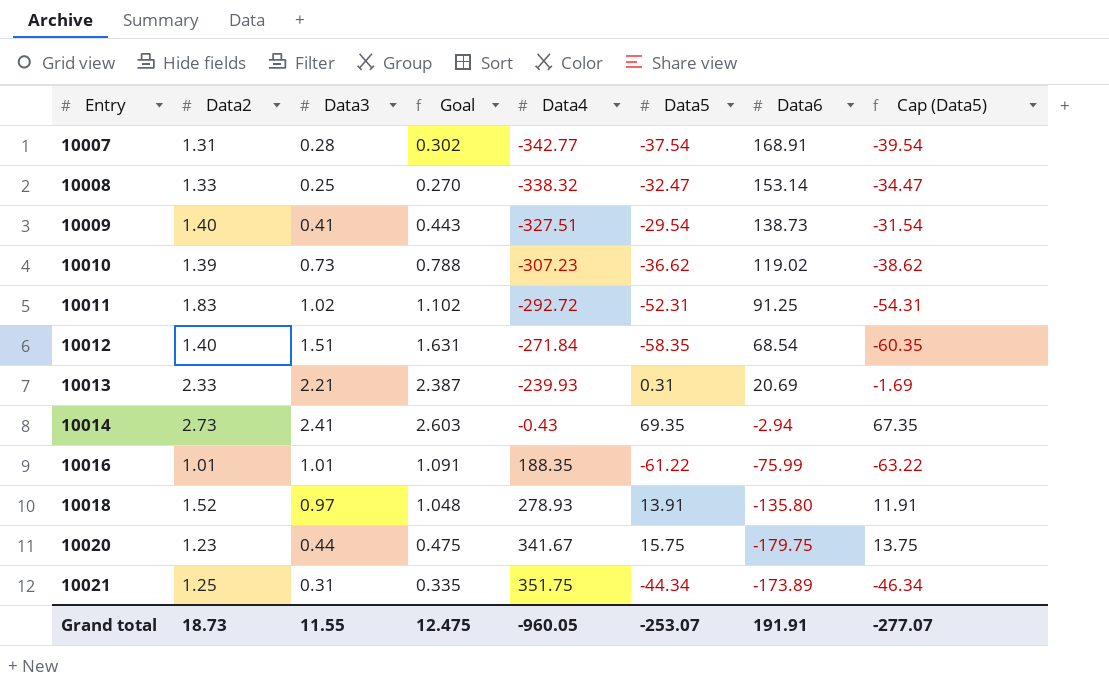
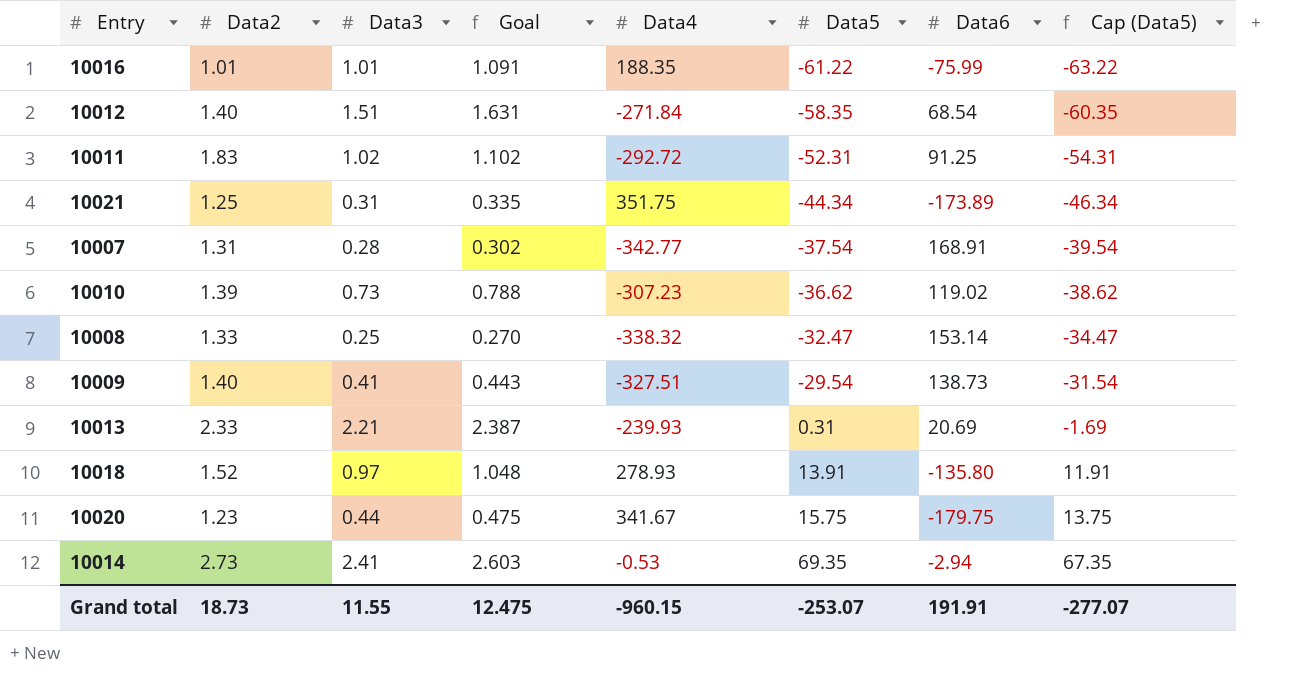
row order: Entry ascending -> Data5 ascending
10014 | Data4: -0.43 -> -0.53
Grand total | Data4: -960.05 -> -960.15

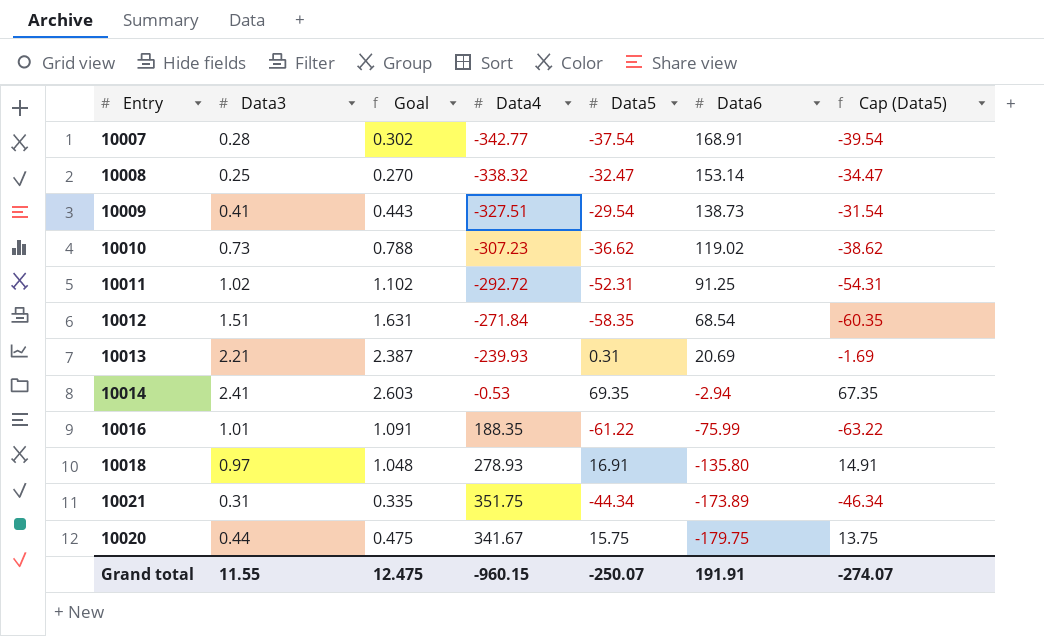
row order: Data5 ascending -> Data6 descending
column Data2 | position: 2 -> none
10018 | Data5: 13.91 -> 16.91
10018 | Cap (Data5): 11.91 -> 14.91
Grand total | Data5: -253.07 -> -250.07
Grand total | Cap (Data5): -277.07 -> -274.07

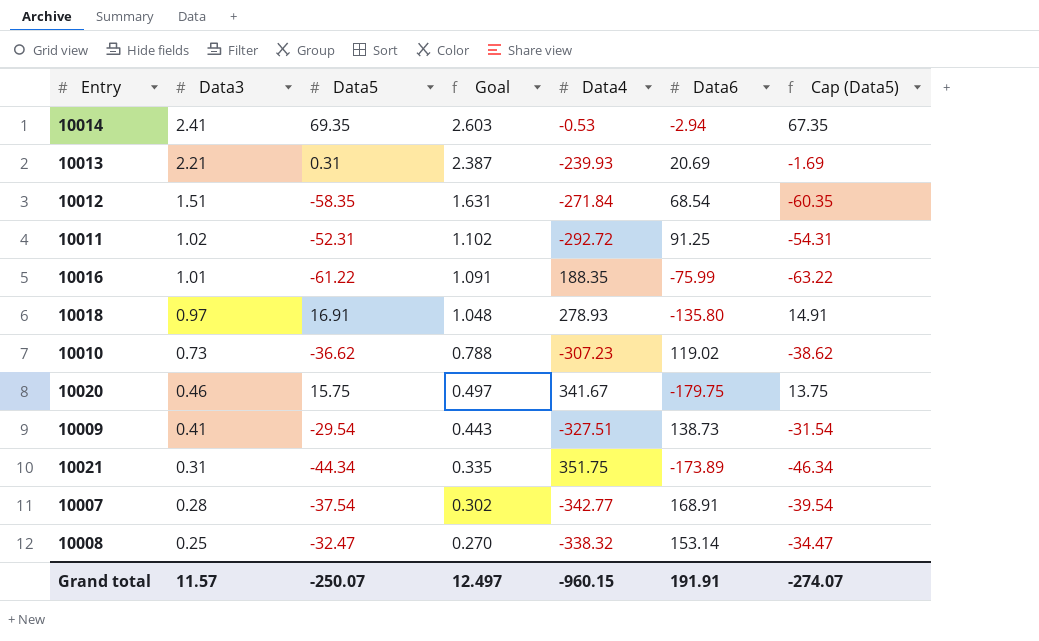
row order: Data6 descending -> Data3 descending
column Data5 | position: 5 -> 3
10020 | Data3: 0.44 -> 0.46
10020 | Goal: 0.475 -> 0.497
Grand total | Data3: 11.55 -> 11.57
Grand total | Goal: 12.475 -> 12.497

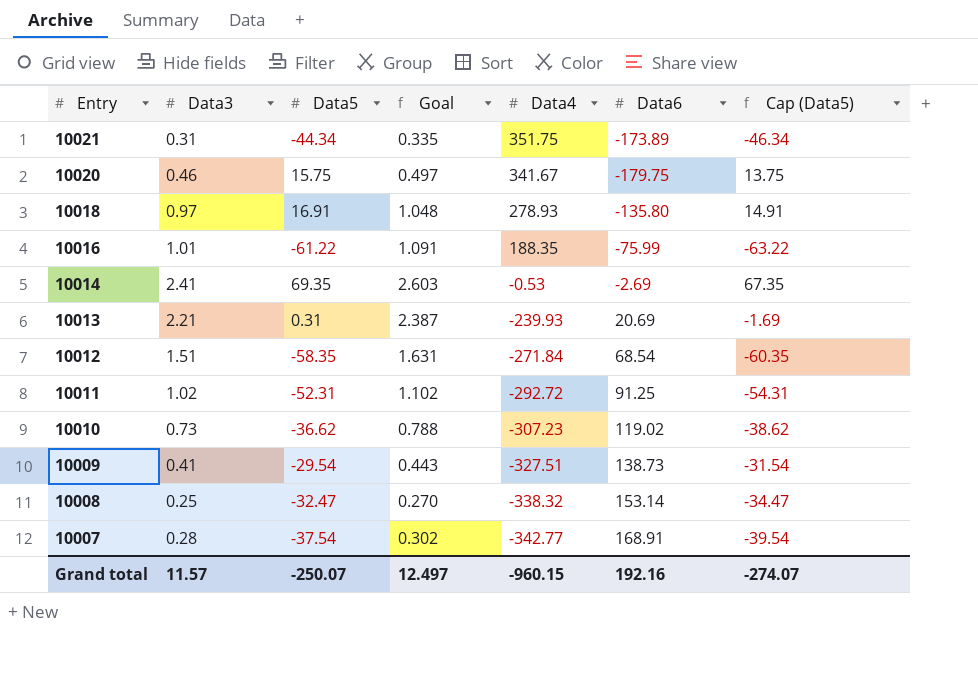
row order: Data3 descending -> Entry descending
10014 | Data6: -2.94 -> -2.69
Grand total | Data6: 191.91 -> 192.16

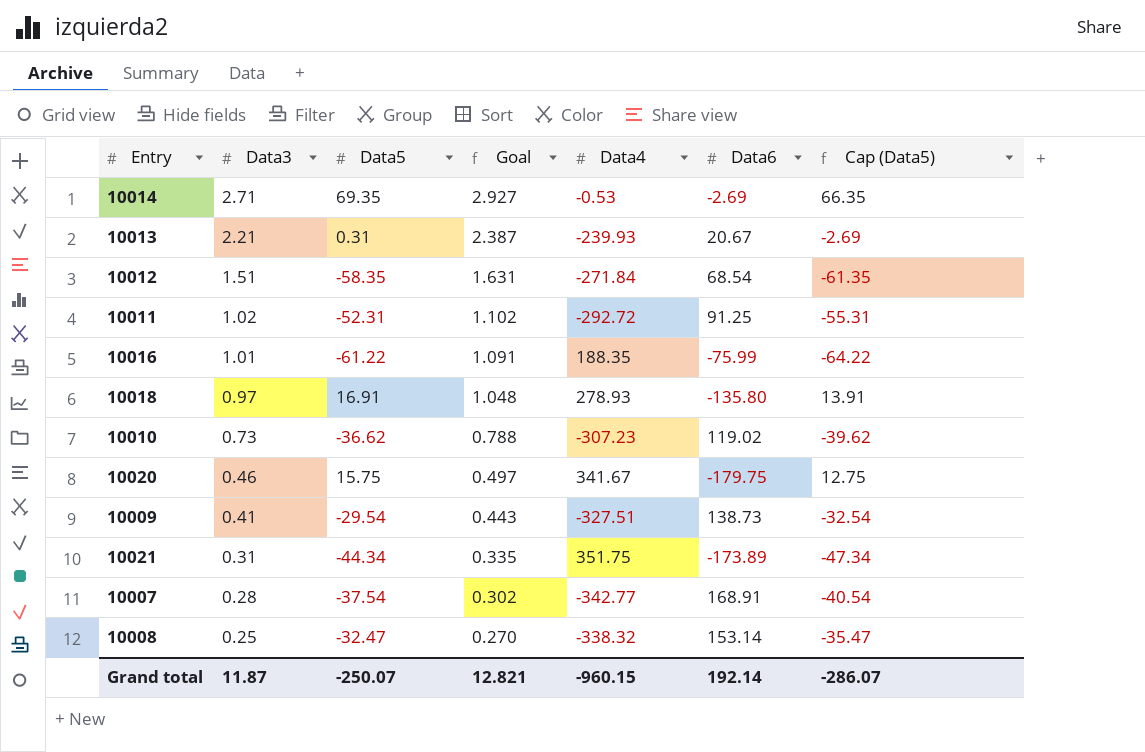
row order: Entry descending -> Data3 descending
column Cap (Data5) | formula: [Data5] - 2 -> [Data5] - 3
10014 | Data3: 2.41 -> 2.71
10014 | Goal: 2.603 -> 2.927
10013 | Data6: 20.69 -> 20.67
Grand total | Data3: 11.57 -> 11.87
Grand total | Goal: 12.497 -> 12.821
Grand total | Data6: 192.16 -> 192.14
Grand total | Cap (Data5): -274.07 -> -286.07

